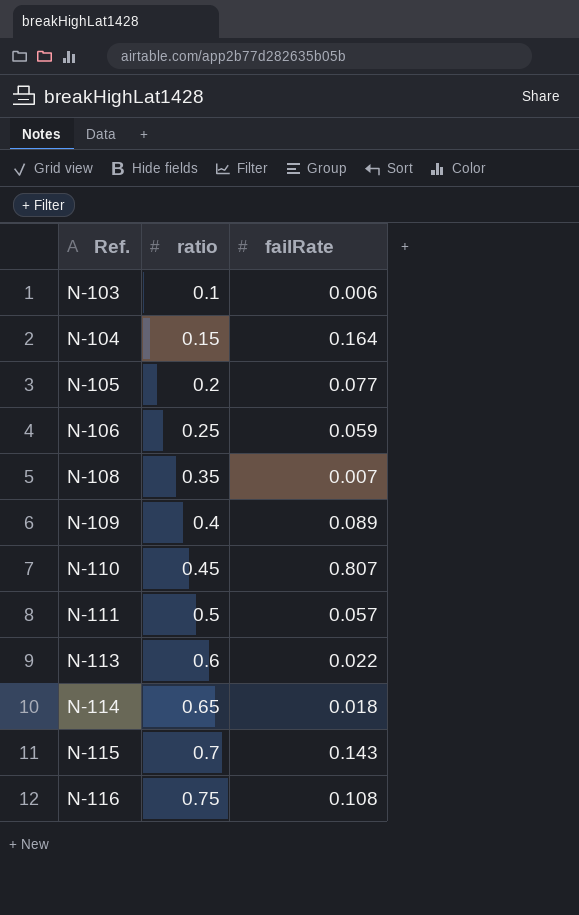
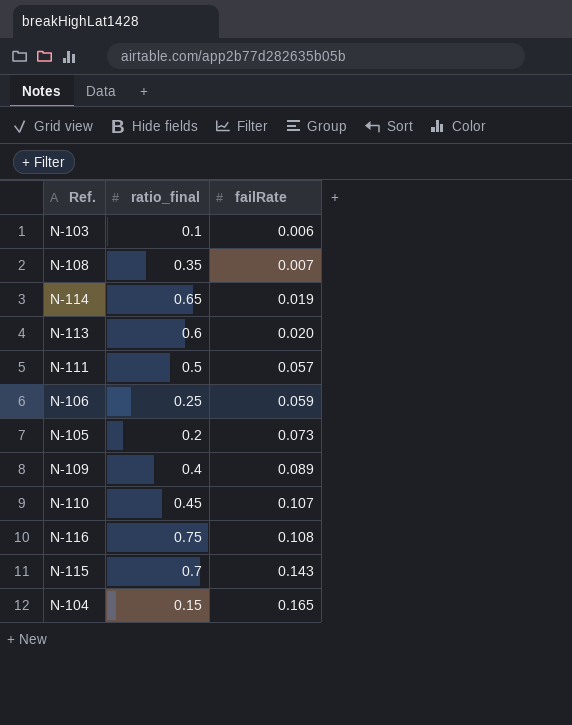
row order: Ref. ascending -> failRate ascending
column name: ratio -> ratio_final
N-114 | failRate: 0.018 -> 0.019
N-113 | failRate: 0.022 -> 0.020
N-105 | failRate: 0.077 -> 0.073
N-110 | failRate: 0.807 -> 0.107
N-104 | failRate: 0.164 -> 0.165

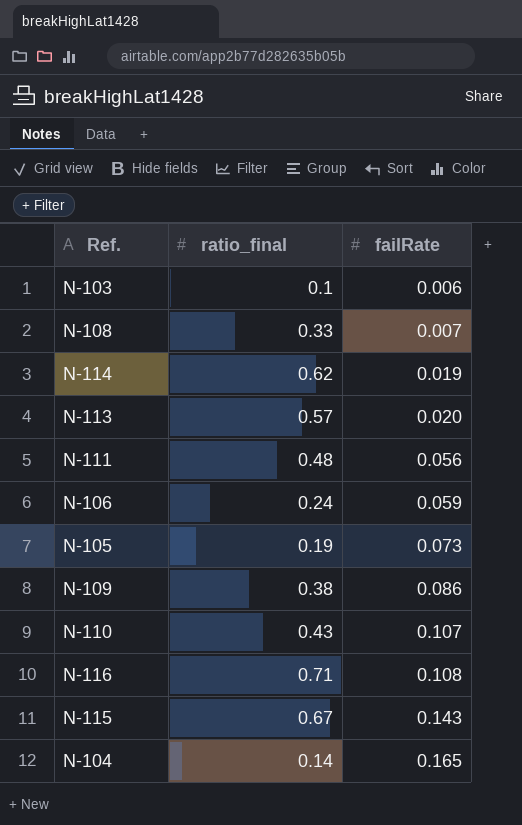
N-108 | ratio_final: 0.35 -> 0.33
N-114 | ratio_final: 0.65 -> 0.62
N-113 | ratio_final: 0.6 -> 0.57
N-111 | ratio_final: 0.5 -> 0.48
N-111 | failRate: 0.057 -> 0.056
N-106 | ratio_final: 0.25 -> 0.24
N-105 | ratio_final: 0.2 -> 0.19
N-109 | ratio_final: 0.4 -> 0.38
N-109 | failRate: 0.089 -> 0.086
N-110 | ratio_final: 0.45 -> 0.43
N-116 | ratio_final: 0.75 -> 0.71
N-115 | ratio_final: 0.7 -> 0.67
N-104 | ratio_final: 0.15 -> 0.14

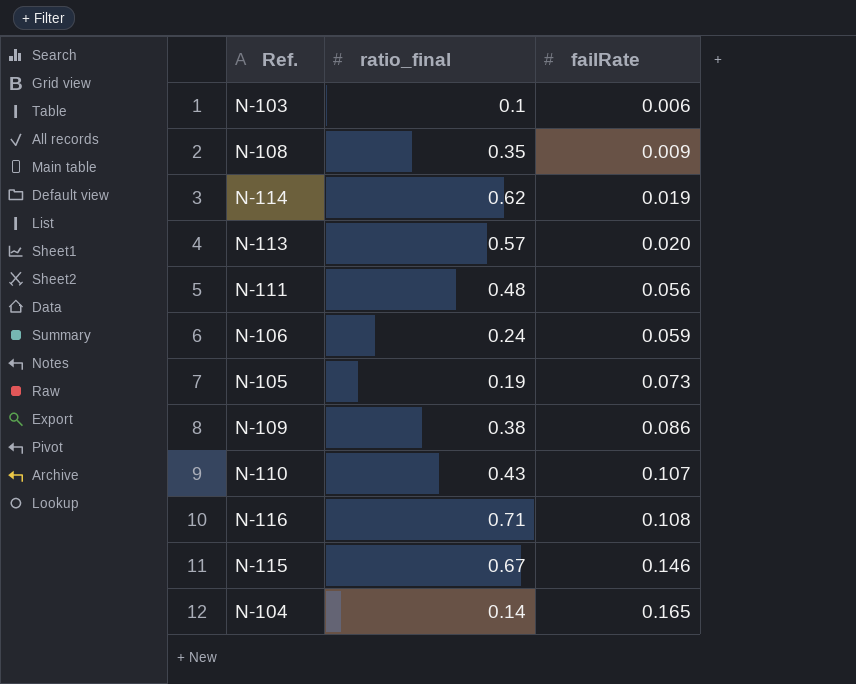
N-108 | ratio_final: 0.33 -> 0.35
N-108 | failRate: 0.007 -> 0.009
N-115 | failRate: 0.143 -> 0.146

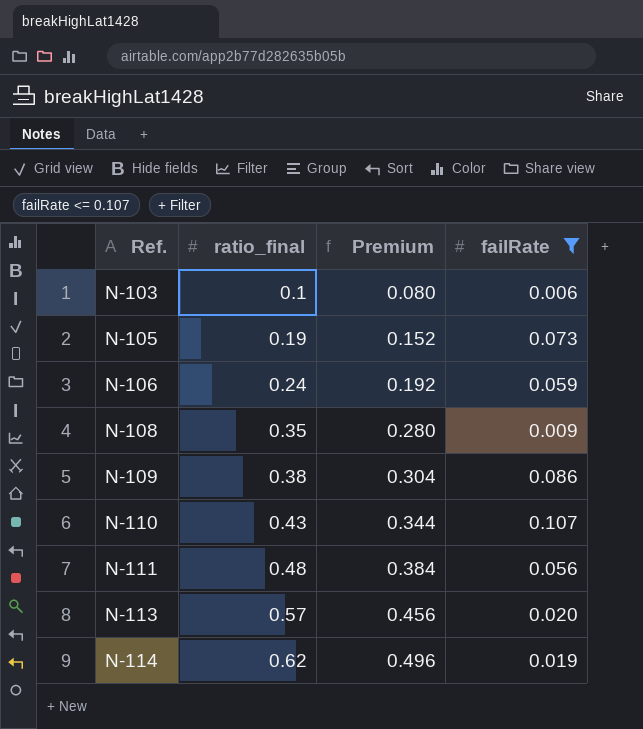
filter: none -> failRate <= 0.107
row order: failRate ascending -> Ref. ascending
column Premium | formula: none -> [ratio_final] * 0.8

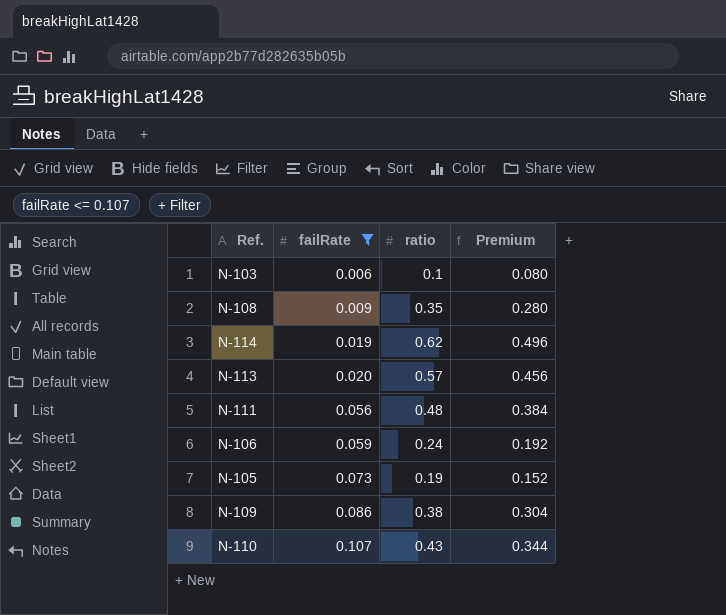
row order: Ref. ascending -> failRate ascending
column failRate | position: 4 -> 2
column name: ratio_final -> ratio

